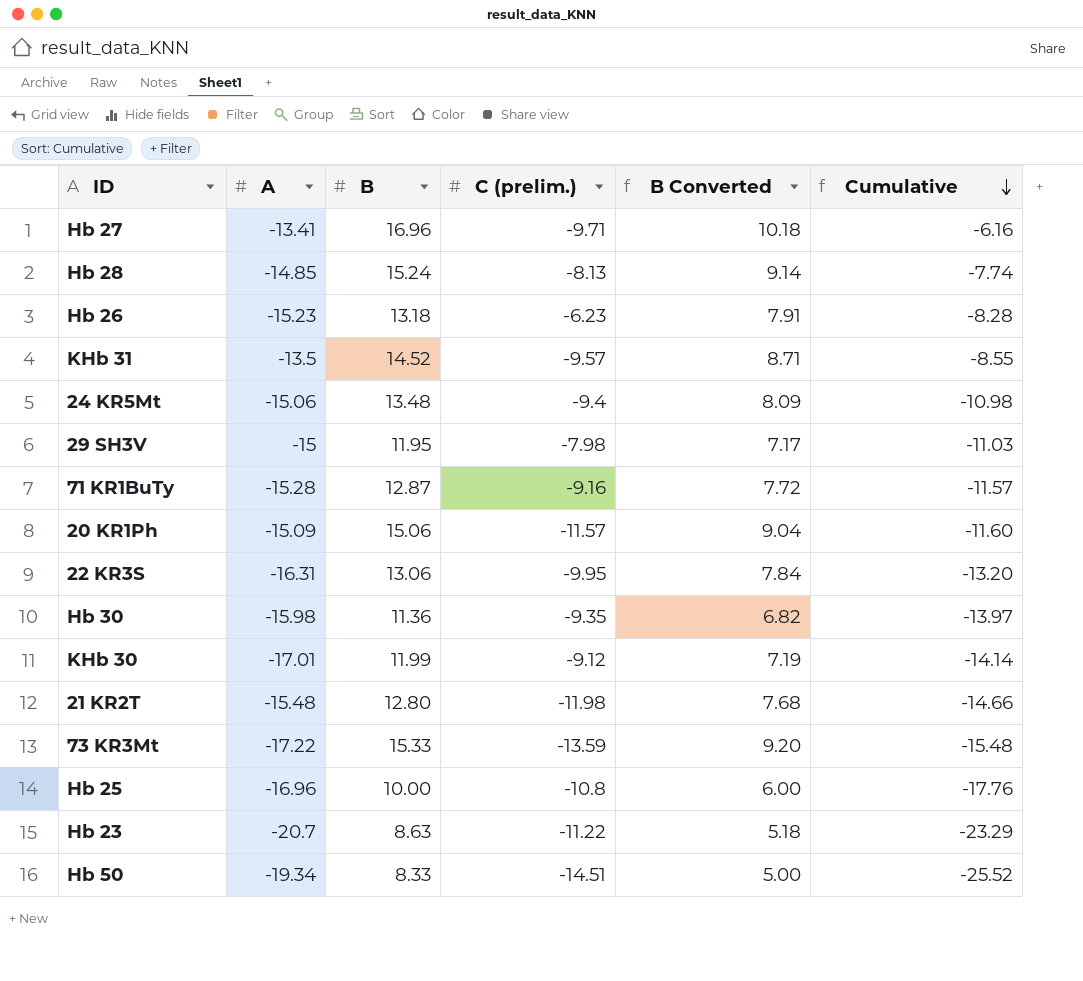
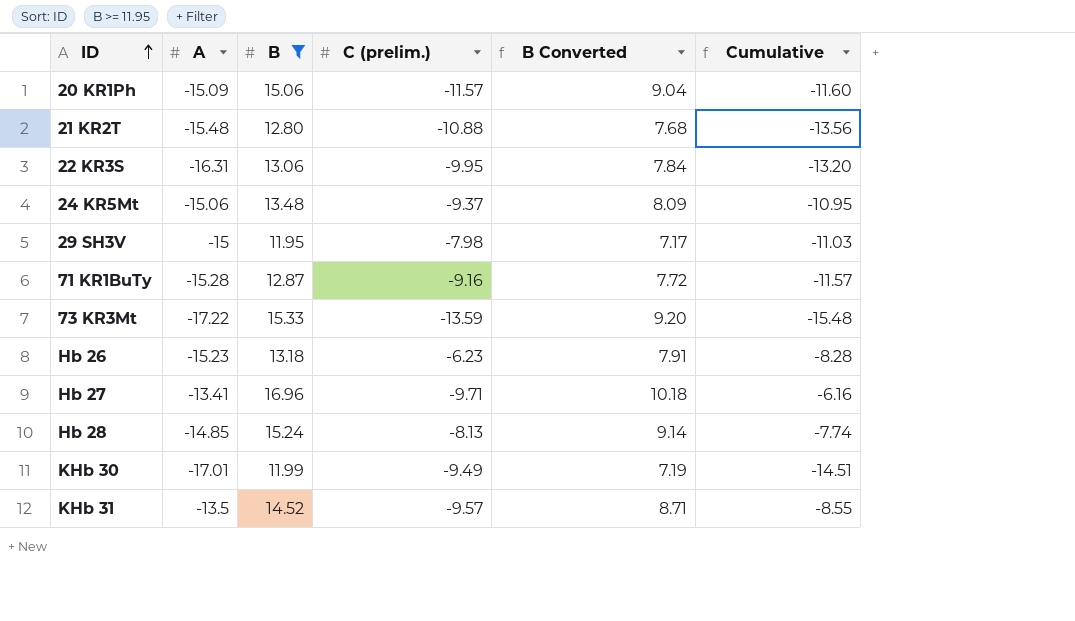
filter: none -> B >= 11.95
row order: Cumulative descending -> ID ascending
21 KR2T | C (prelim.): -11.98 -> -10.88
21 KR2T | Cumulative: -14.66 -> -13.56
24 KR5Mt | C (prelim.): -9.4 -> -9.37
24 KR5Mt | Cumulative: -10.98 -> -10.95
KHb 30 | C (prelim.): -9.12 -> -9.49
KHb 30 | Cumulative: -14.14 -> -14.51

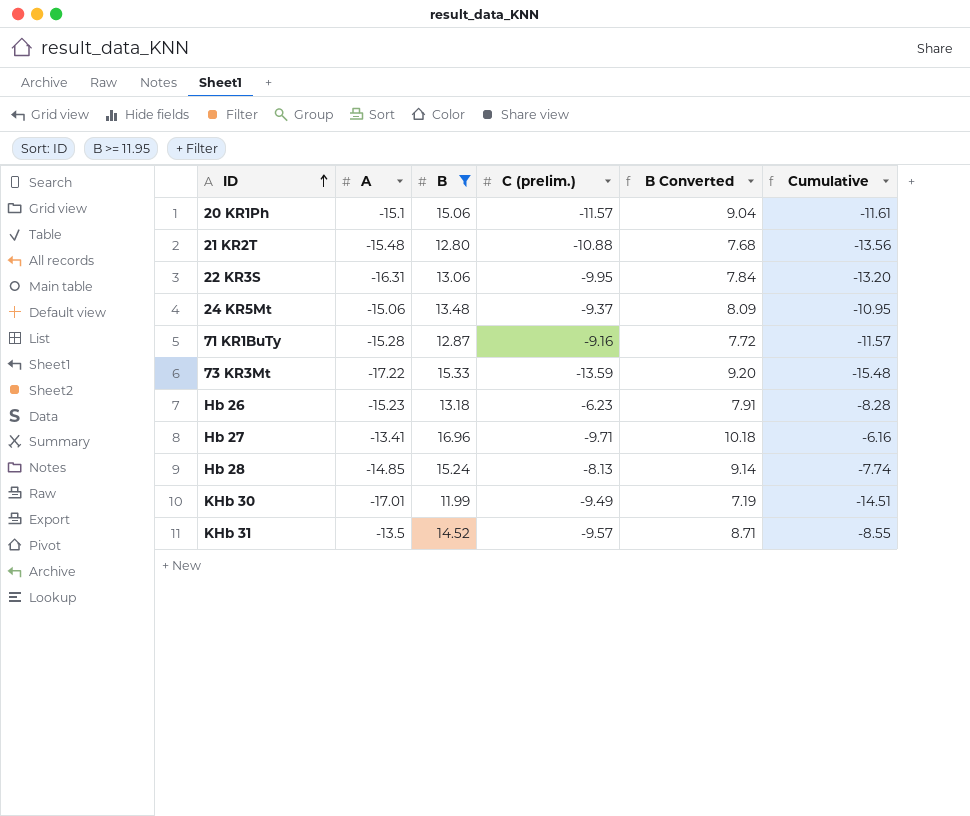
row 29 SH3V: -15 | 11.95 | -7.98 | 7.17 | -11.03 -> none
20 KR1Ph | A: -15.09 -> -15.1
20 KR1Ph | Cumulative: -11.60 -> -11.61

